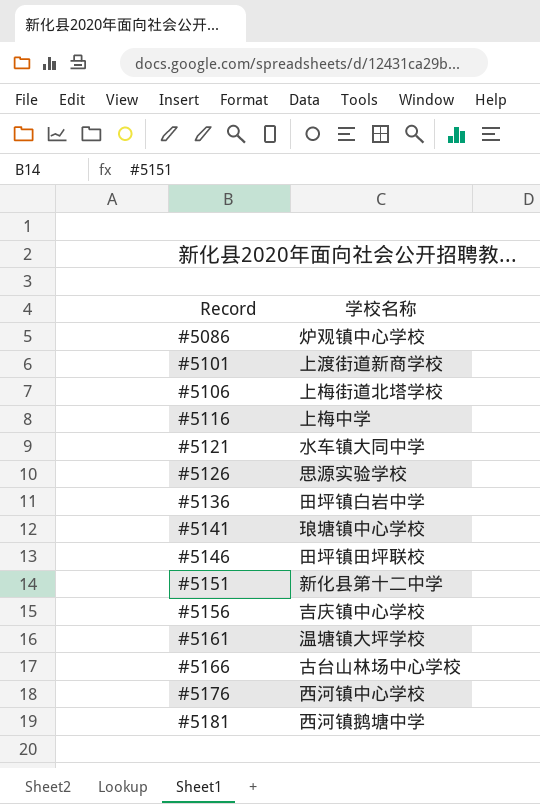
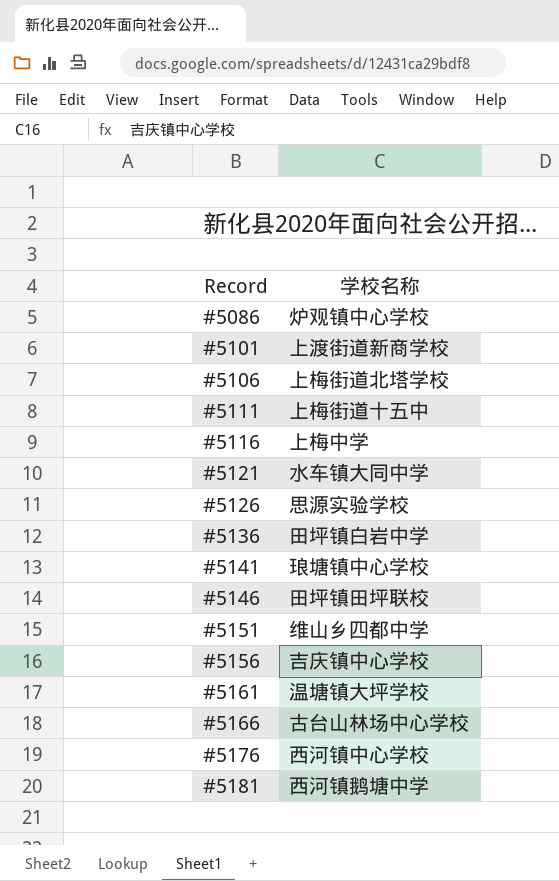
row #5111: none -> 上梅街道十五中
#5151 | 学校名称: 新化县第十二中学 -> 维山乡四都中学

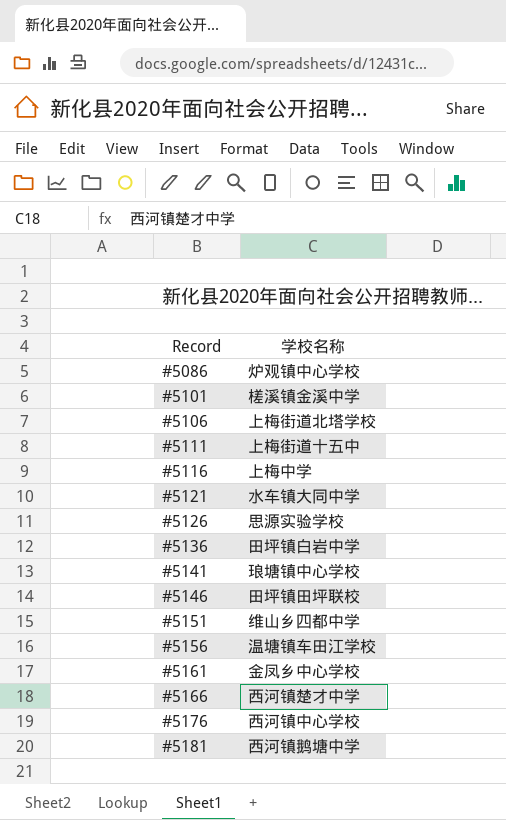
#5101 | 学校名称: 上渡街道新商学校 -> 槎溪镇金溪中学
#5156 | 学校名称: 吉庆镇中心学校 -> 温塘镇车田江学校
#5161 | 学校名称: 温塘镇大坪学校 -> 金凤乡中心学校
#5166 | 学校名称: 古台山林场中心学校 -> 西河镇楚才中学

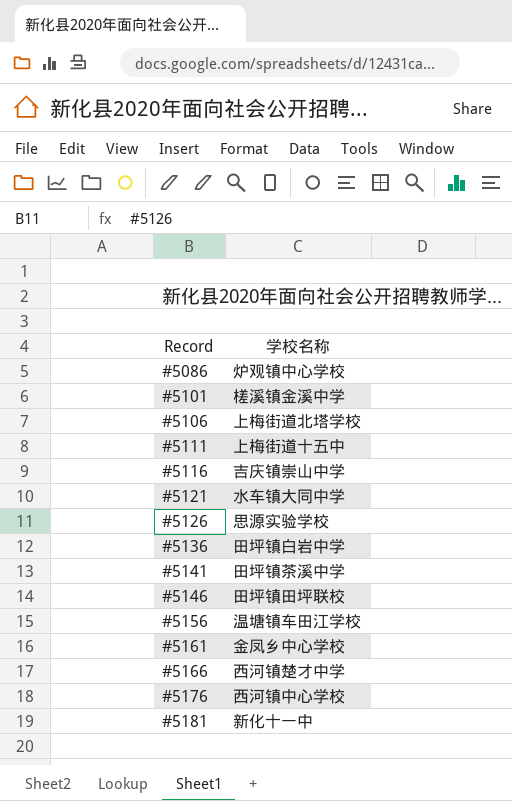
row #5151: 维山乡四都中学 -> none
#5116 | 学校名称: 上梅中学 -> 吉庆镇崇山中学
#5141 | 学校名称: 琅塘镇中心学校 -> 田坪镇茶溪中学
#5181 | 学校名称: 西河镇鹅塘中学 -> 新化十一中

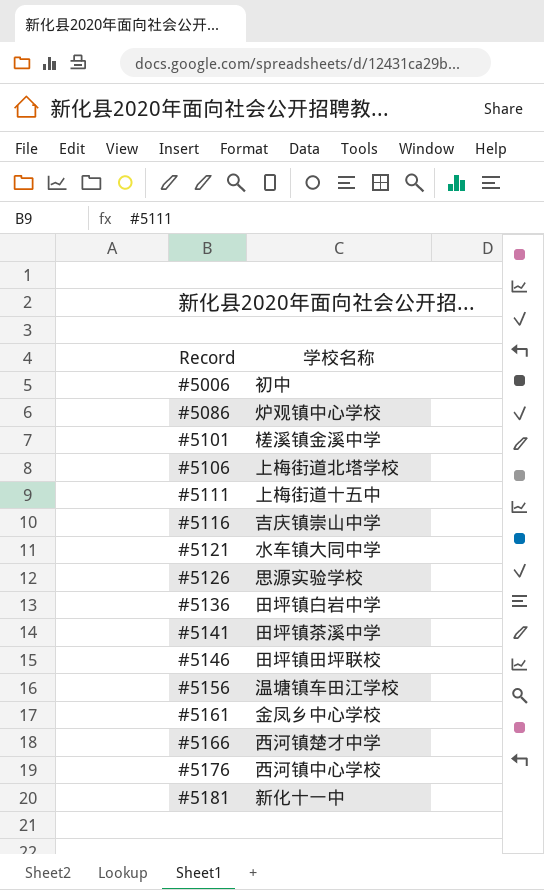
row #5006: none -> 初中

